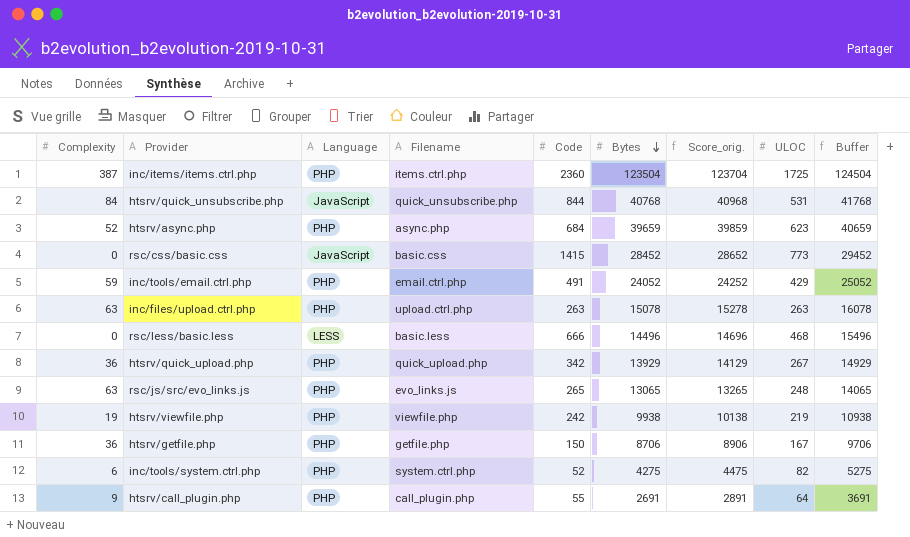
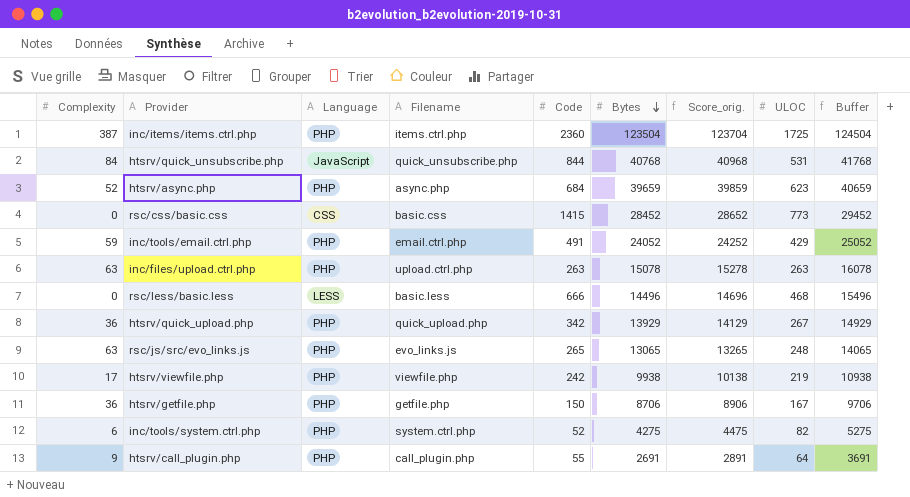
rsc/css/basic.css | Language: JavaScript -> CSS
htsrv/viewfile.php | Complexity: 19 -> 17

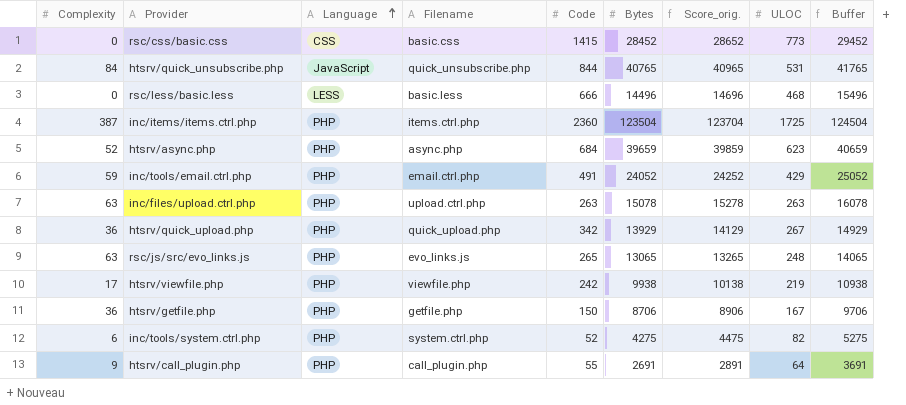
row order: Bytes descending -> Language ascending
htsrv/quick_unsubscribe.php | Bytes: 40768 -> 40765
htsrv/quick_unsubscribe.php | Score_orig.: 40968 -> 40965
htsrv/quick_unsubscribe.php | Buffer: 41768 -> 41765

